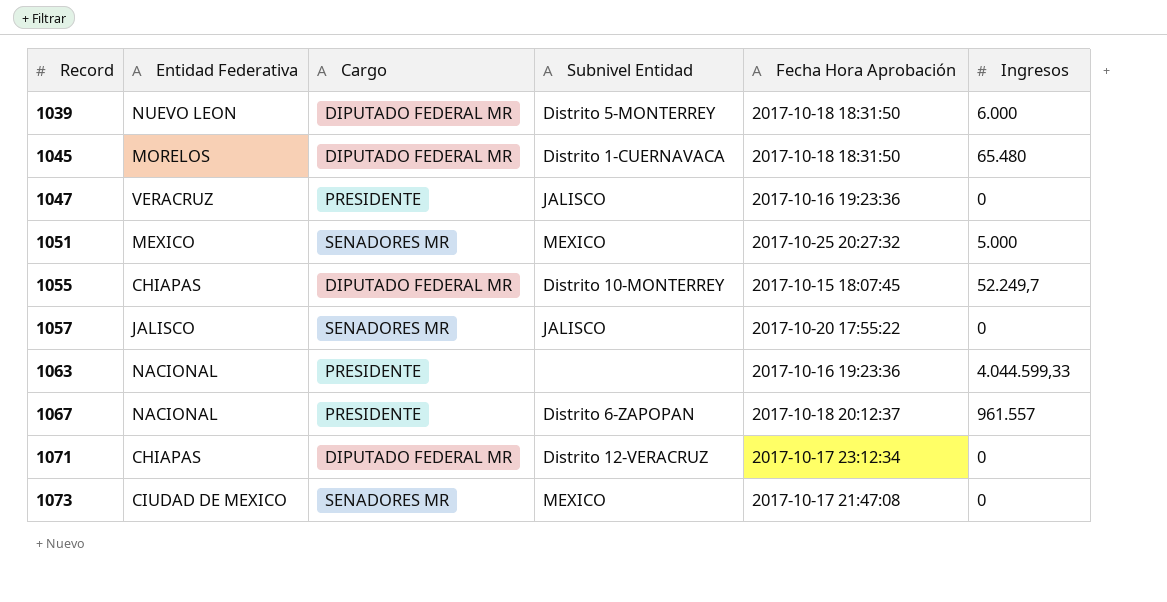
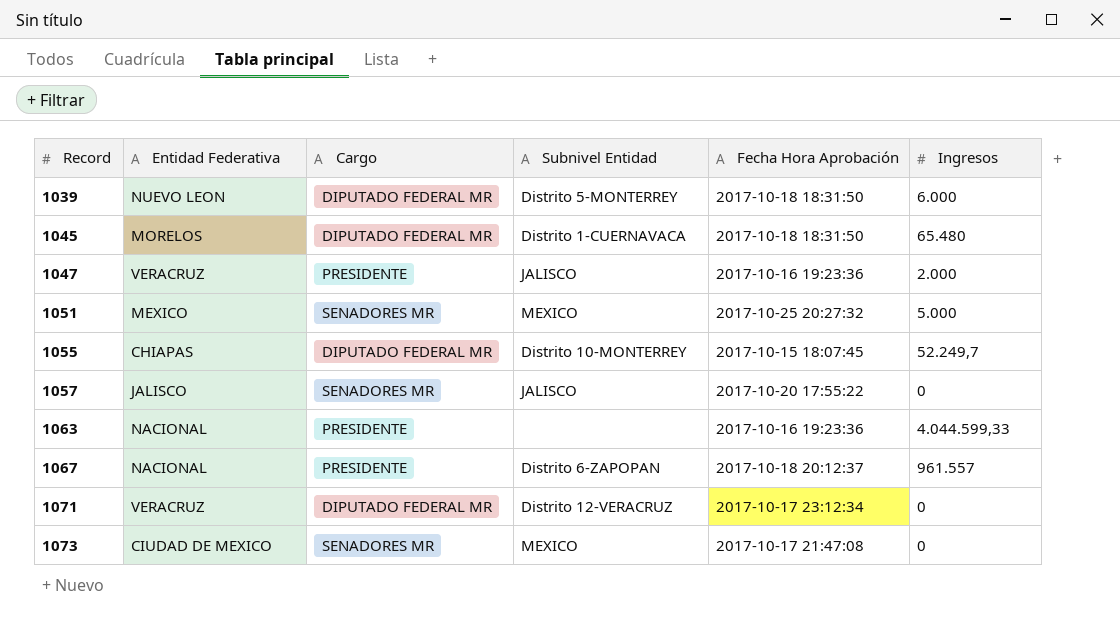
1047 | Ingresos: 0 -> 2.000
1071 | Entidad Federativa: CHIAPAS -> VERACRUZ

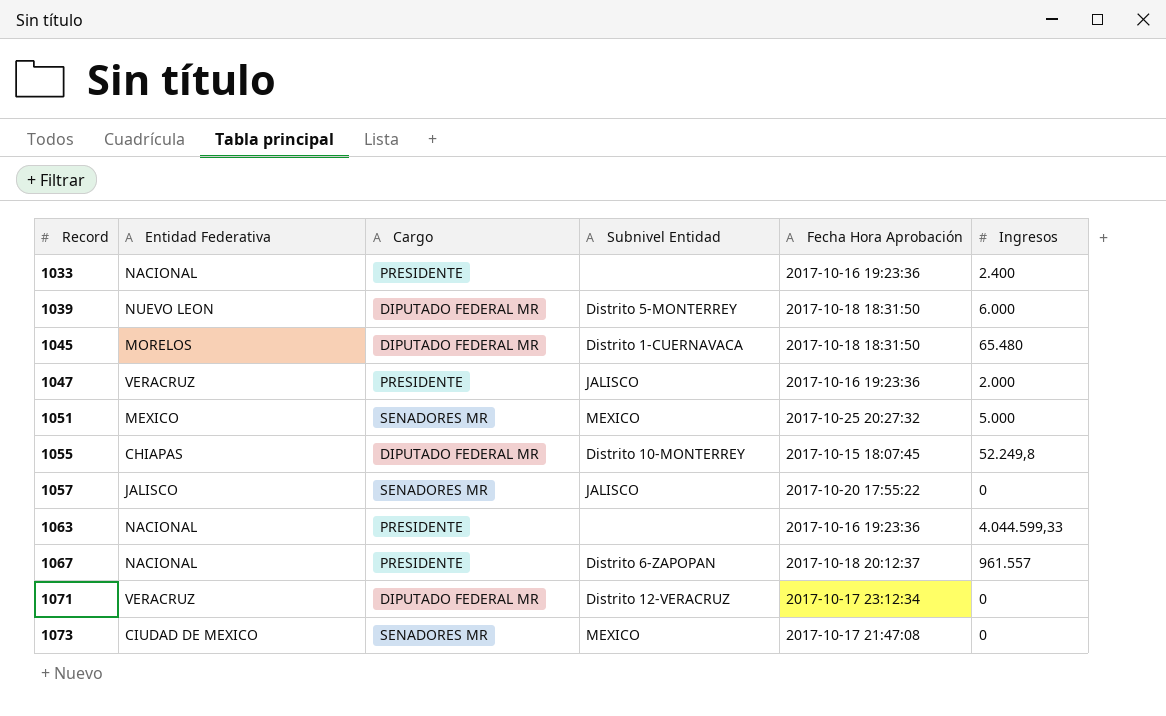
row 1033: none -> NACIONAL | PRESIDENTE | none | 2017-10-16 19:23:36 | 2.400
1055 | Ingresos: 52.249,7 -> 52.249,8

